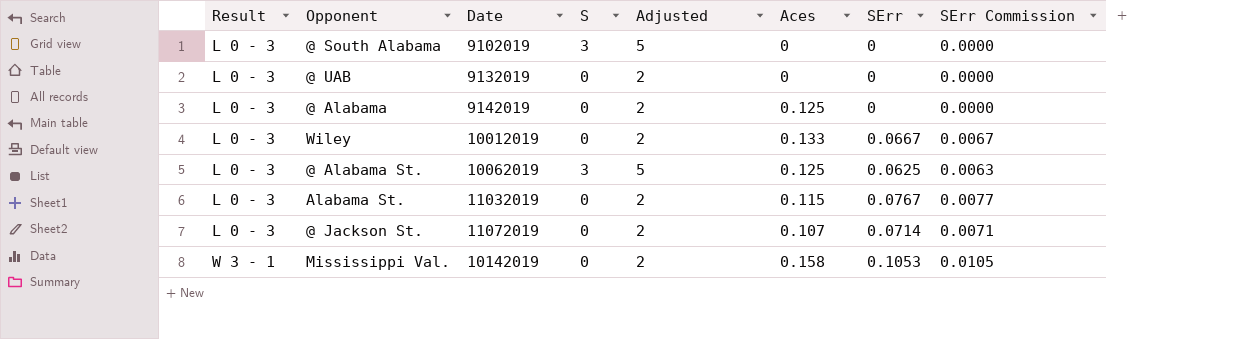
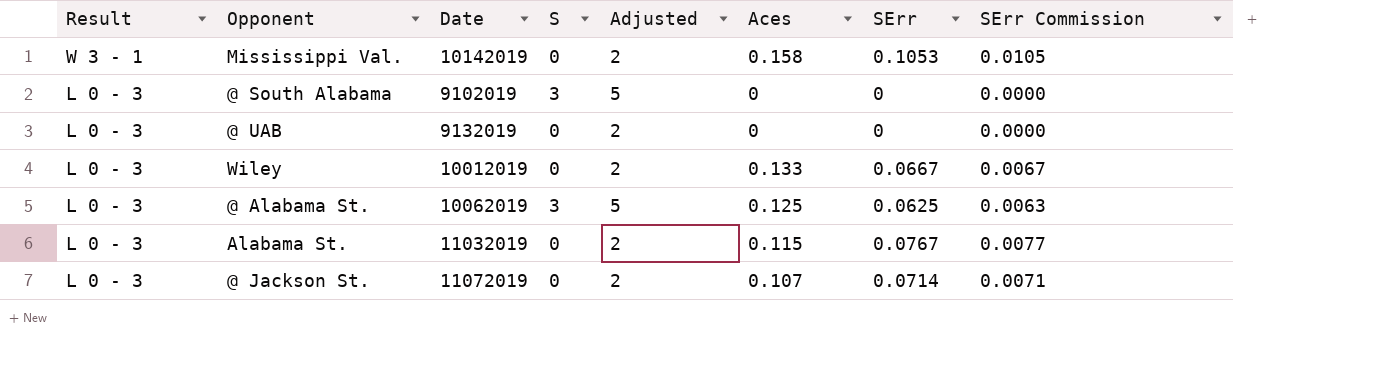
row order: Result ascending -> Result descending
row @ Alabama: L 0 - 3 | 9142019 | 0 | 2 | 0.125 | 0 | 0.0000 -> none

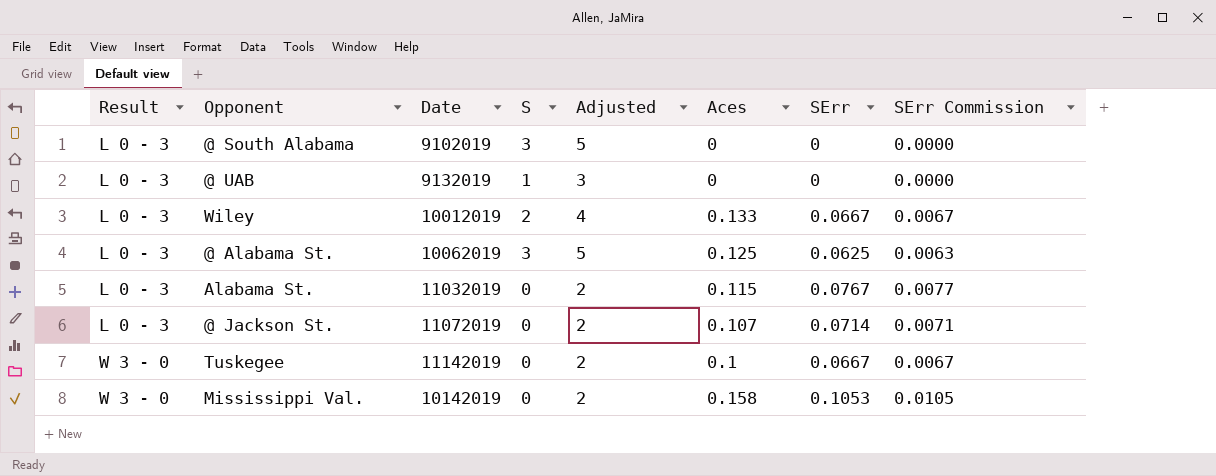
row order: Result descending -> Result ascending
@ UAB | S: 0 -> 1
@ UAB | Adjusted: 2 -> 3
Wiley | S: 0 -> 2
Wiley | Adjusted: 2 -> 4
row Tuskegee: none -> W 3 - 0 | 11142019 | 0 | 2 | 0.1 | 0.0667 | 0.0067
Mississippi Val. | Result: W 3 - 1 -> W 3 - 0

